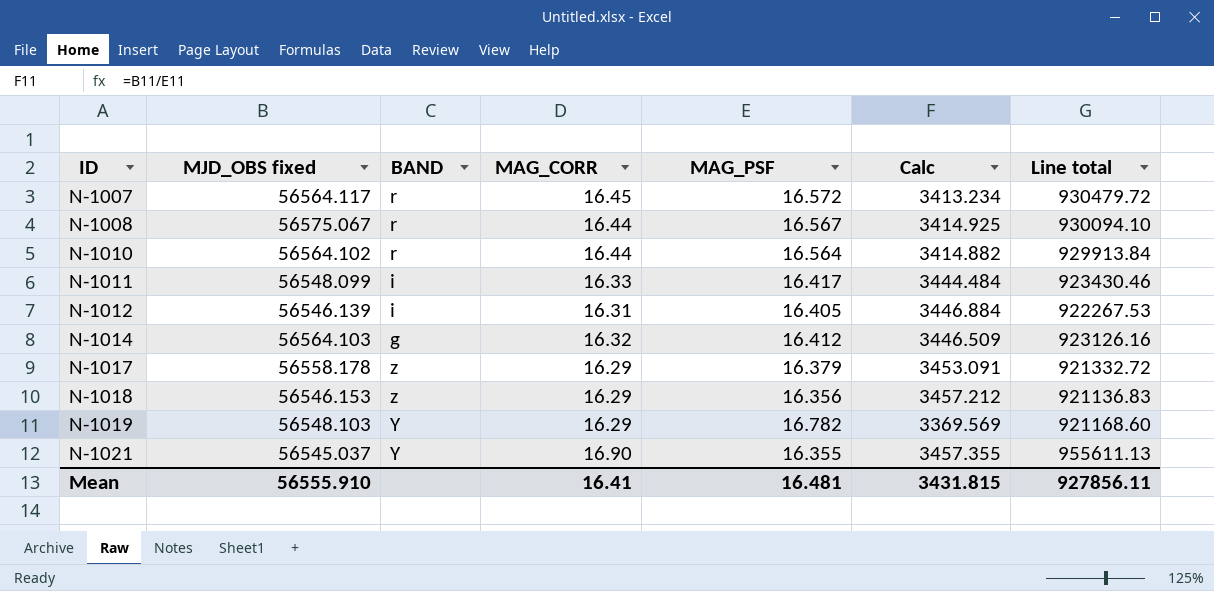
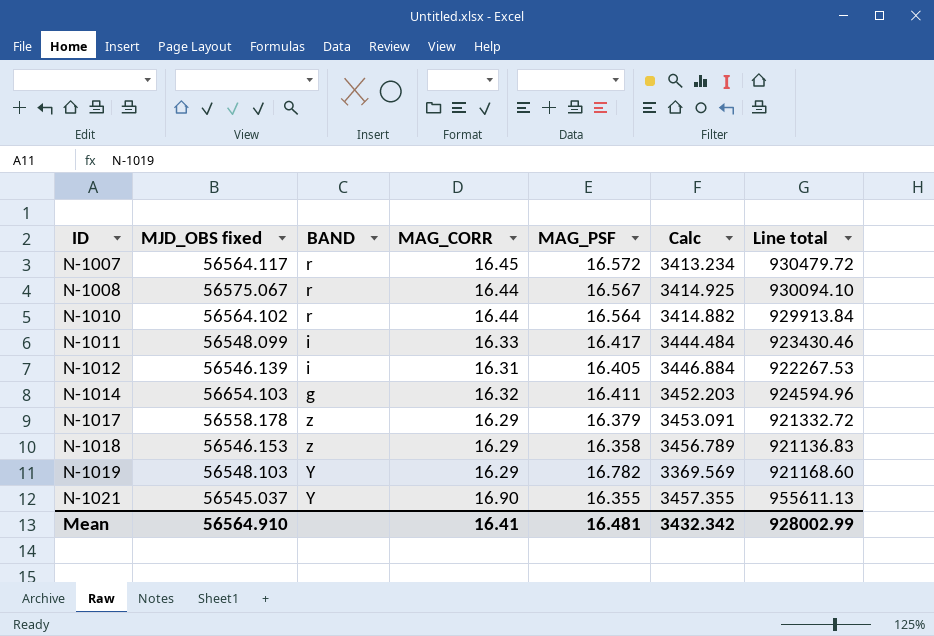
N-1014 | MJD_OBS fixed: 56564.103 -> 56654.103
N-1014 | MAG_PSF: 16.412 -> 16.411
N-1014 | Calc: 3446.509 -> 3452.203
N-1014 | Line total: 923126.16 -> 924594.96
N-1018 | MAG_PSF: 16.356 -> 16.358
N-1018 | Calc: 3457.212 -> 3456.789
Mean | MJD_OBS fixed: 56555.910 -> 56564.910
Mean | Calc: 3431.815 -> 3432.342
Mean | Line total: 927856.11 -> 928002.99

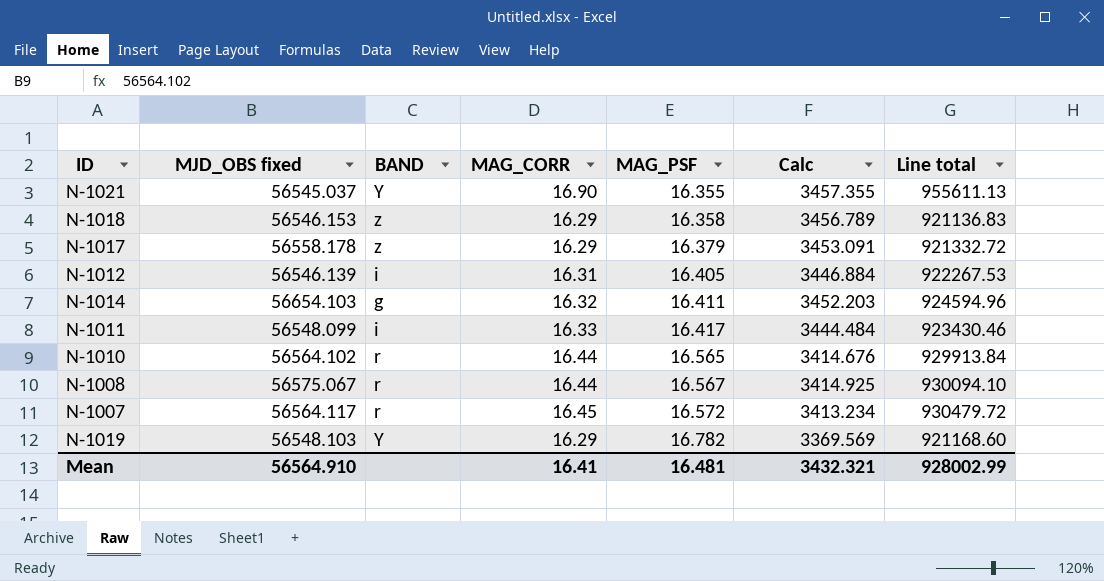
row order: ID ascending -> MAG_PSF ascending
N-1010 | MAG_PSF: 16.564 -> 16.565
N-1010 | Calc: 3414.882 -> 3414.676
Mean | Calc: 3432.342 -> 3432.321

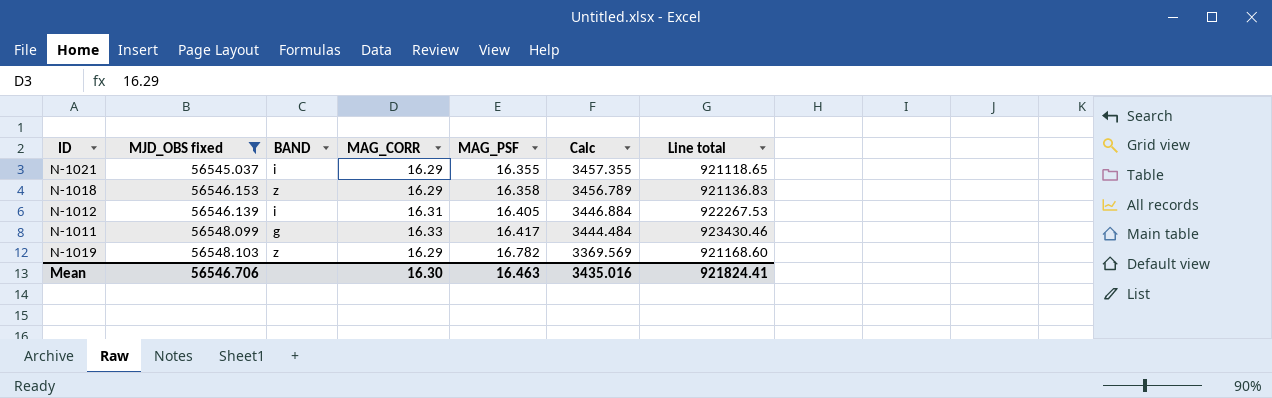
filter: none -> MJD_OBS fixed <= 56548.103
N-1021 | BAND: Y -> i
N-1021 | MAG_CORR: 16.90 -> 16.29
N-1021 | Line total: 955611.13 -> 921118.65
N-1011 | BAND: i -> g
N-1019 | BAND: Y -> z
Mean | MJD_OBS fixed: 56564.910 -> 56546.706
Mean | MAG_CORR: 16.41 -> 16.30
Mean | MAG_PSF: 16.481 -> 16.463
Mean | Calc: 3432.321 -> 3435.016
Mean | Line total: 928002.99 -> 921824.41

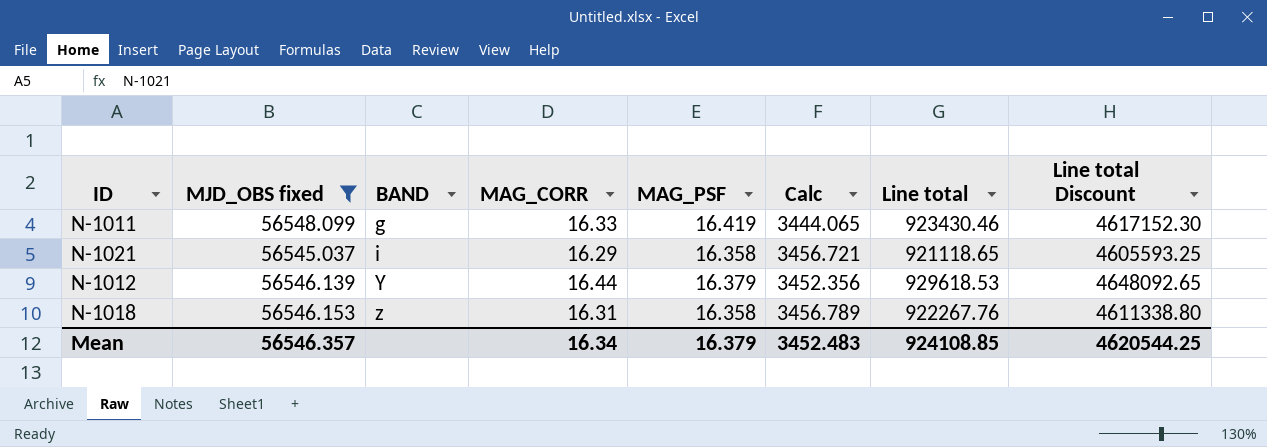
row order: MAG_PSF ascending -> BAND ascending
column Line total Discount | formula: none -> [Line total] * 5
row N-1019: 56548.103 | z | 16.29 | 16.782 | 3369.569 | 921168.60 -> none
N-1011 | MAG_PSF: 16.417 -> 16.419
N-1011 | Calc: 3444.484 -> 3444.065
N-1021 | MAG_PSF: 16.355 -> 16.358
N-1021 | Calc: 3457.355 -> 3456.721
N-1012 | BAND: i -> Y
N-1012 | MAG_CORR: 16.31 -> 16.44
N-1012 | MAG_PSF: 16.405 -> 16.379
N-1012 | Calc: 3446.884 -> 3452.356
N-1012 | Line total: 922267.53 -> 929618.53
N-1018 | MAG_CORR: 16.29 -> 16.31
N-1018 | Line total: 921136.83 -> 922267.76
Mean | MJD_OBS fixed: 56546.706 -> 56546.357
Mean | MAG_CORR: 16.30 -> 16.34
Mean | MAG_PSF: 16.463 -> 16.379
Mean | Calc: 3435.016 -> 3452.483
Mean | Line total: 921824.41 -> 924108.85

